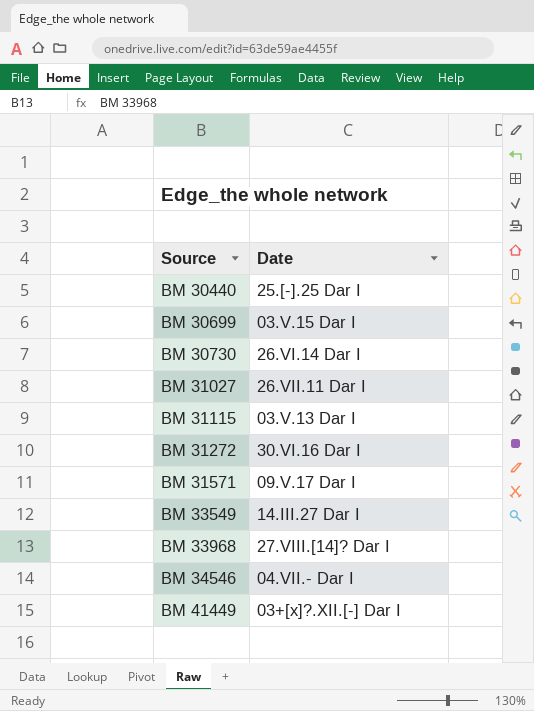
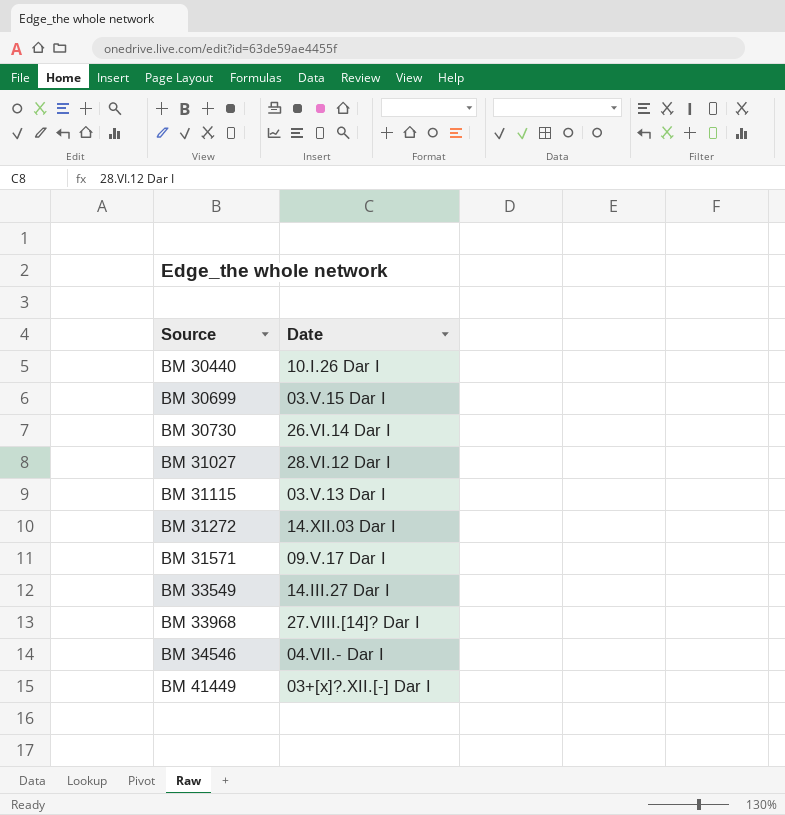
BM 30440 | Date: 25.[-].25 Dar I -> 10.I.26 Dar I
BM 31027 | Date: 26.VII.11 Dar I -> 28.VI.12 Dar I
BM 31272 | Date: 30.VI.16 Dar I -> 14.XII.03 Dar I

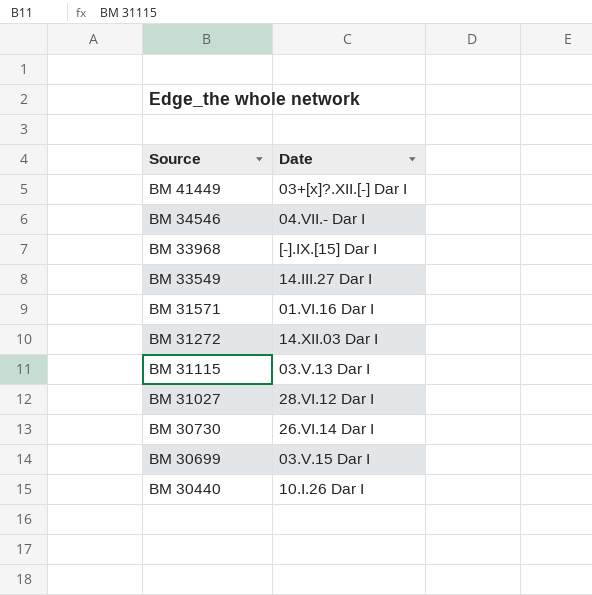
row order: Source ascending -> Source descending
BM 33968 | Date: 27.VIII.[14]? Dar I -> [-].IX.[15] Dar I
BM 31571 | Date: 09.V.17 Dar I -> 01.VI.16 Dar I

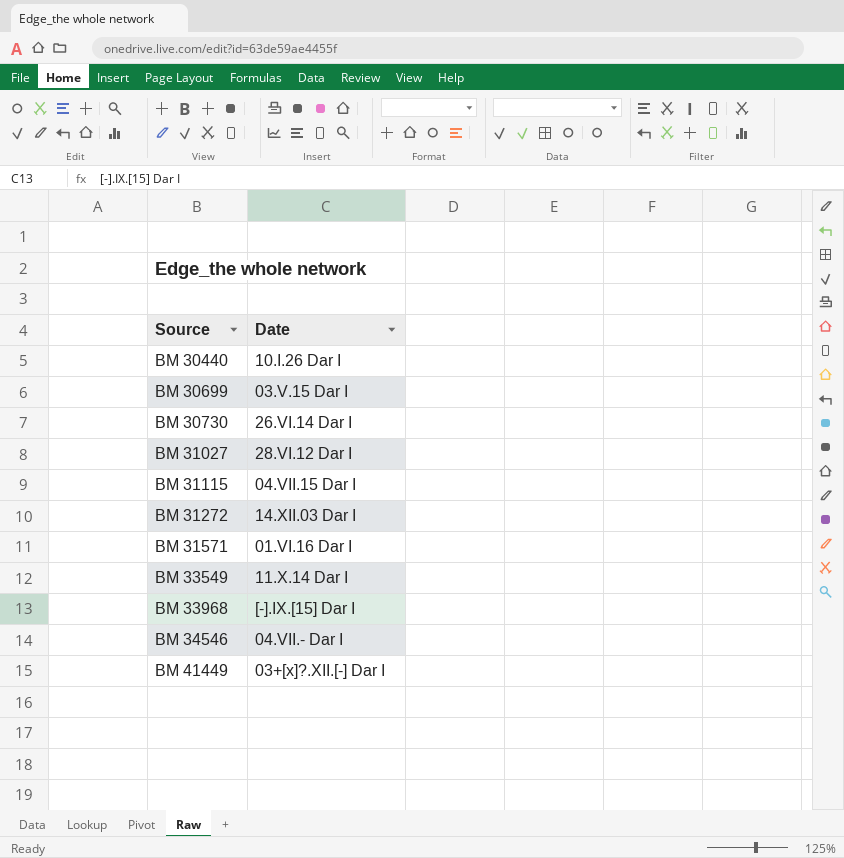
row order: Source descending -> Source ascending
BM 31115 | Date: 03.V.13 Dar I -> 04.VII.15 Dar I
BM 33549 | Date: 14.III.27 Dar I -> 11.X.14 Dar I

